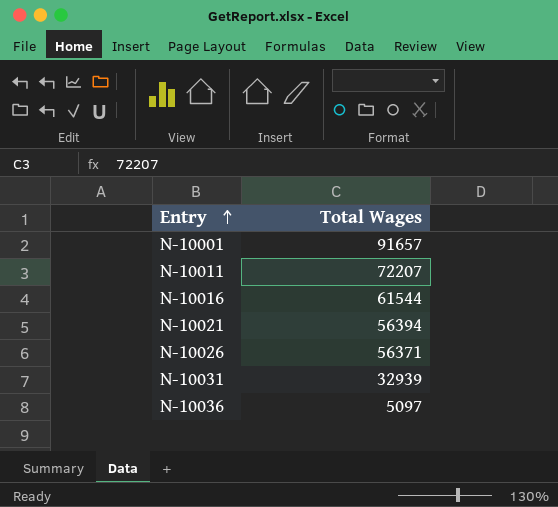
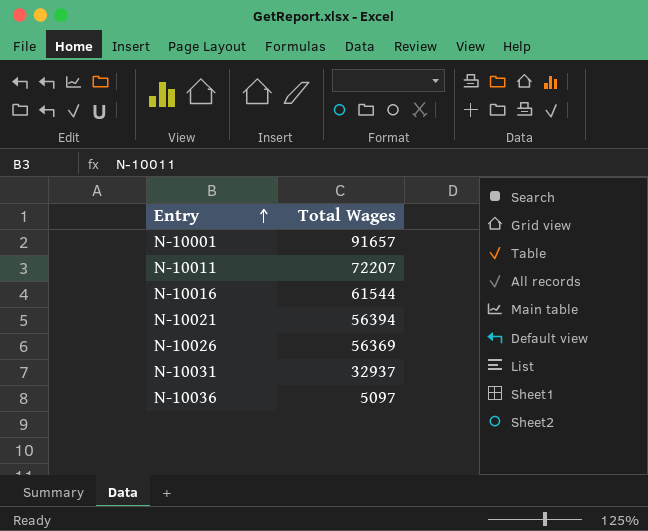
N-10026 | Total Wages: 56371 -> 56369
N-10031 | Total Wages: 32939 -> 32937

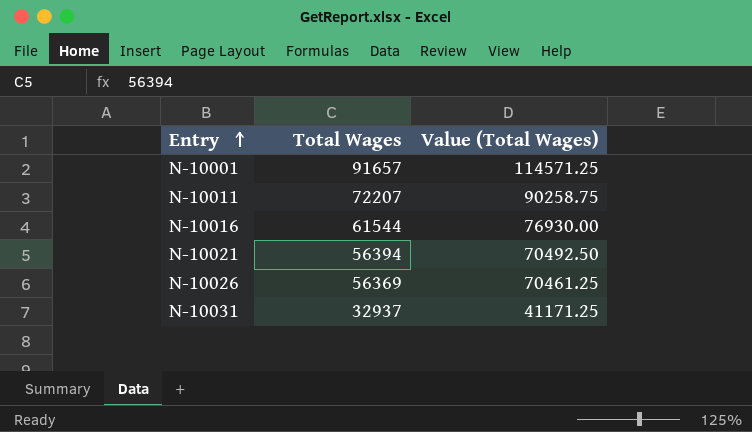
column Value (Total Wages) | formula: none -> [Total Wages] * 1.25
row N-10036: 5097 -> none

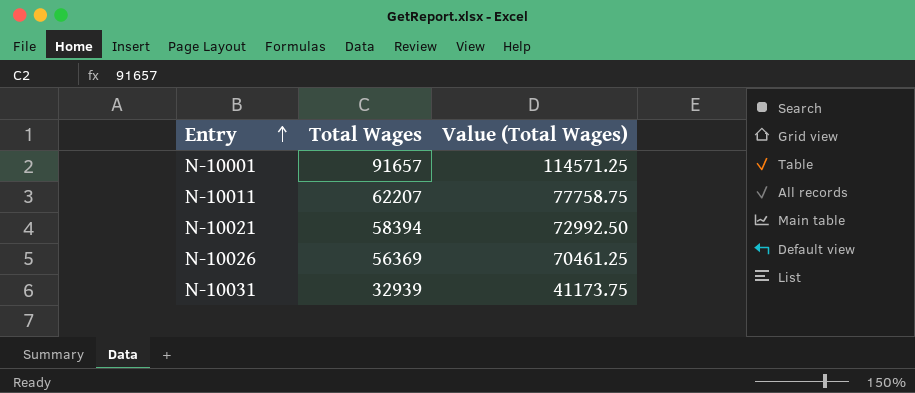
row N-10016: 61544 | 76930.00 -> none
N-10011 | Total Wages: 72207 -> 62207
N-10011 | Value (Total Wages): 90258.75 -> 77758.75
N-10021 | Total Wages: 56394 -> 58394
N-10021 | Value (Total Wages): 70492.50 -> 72992.50
N-10031 | Total Wages: 32937 -> 32939
N-10031 | Value (Total Wages): 41171.25 -> 41173.75

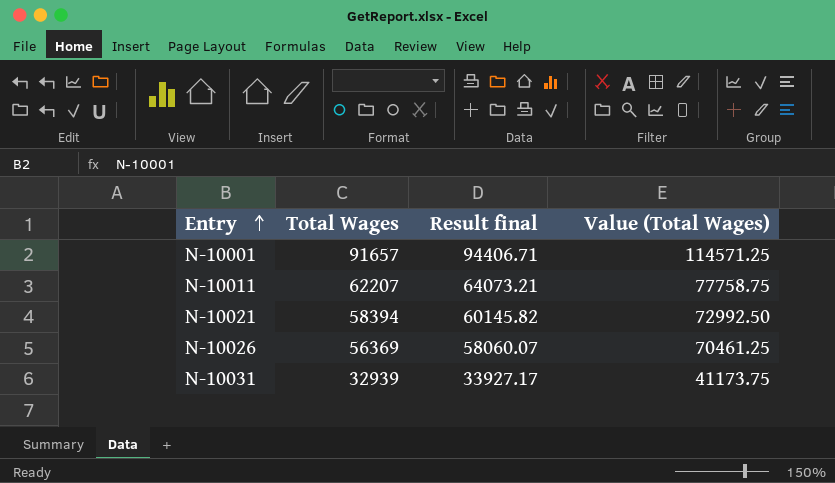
column Result final | formula: none -> [Total Wages] * 1.03

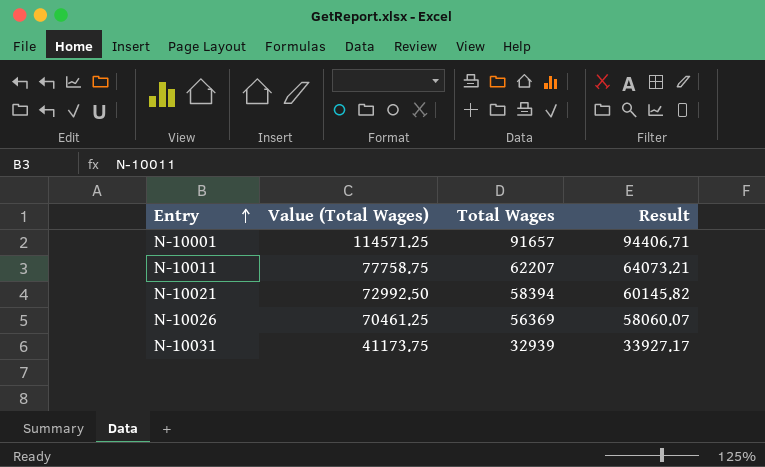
column Value (Total Wages) | position: 4 -> 2
column name: Result final -> Result

